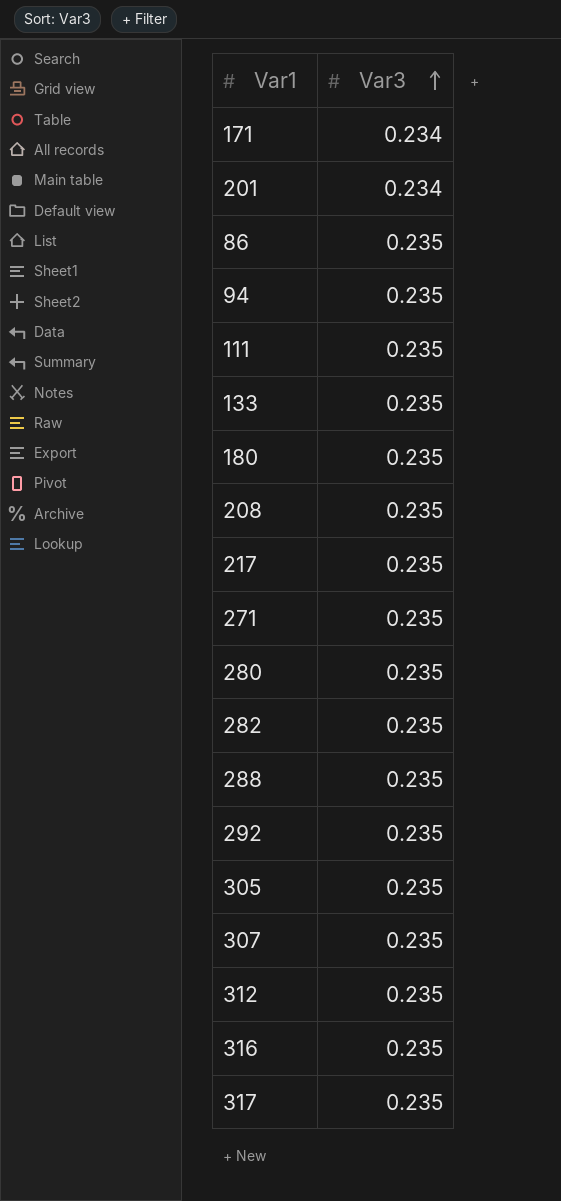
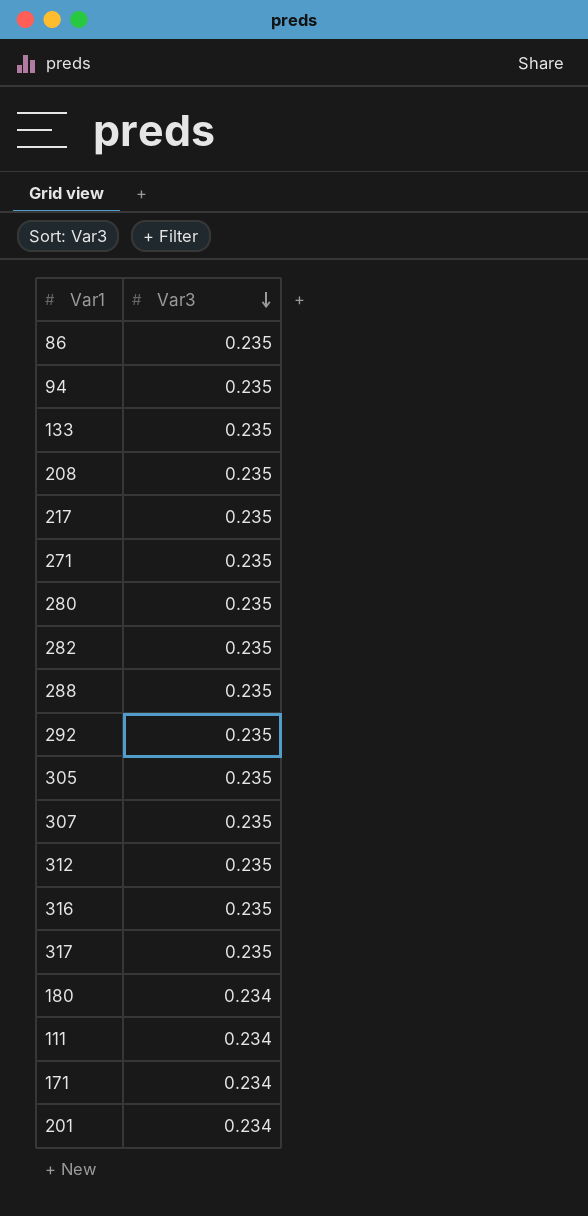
row order: Var3 ascending -> Var3 descending
180 | Var3: 0.235 -> 0.234
111 | Var3: 0.235 -> 0.234

